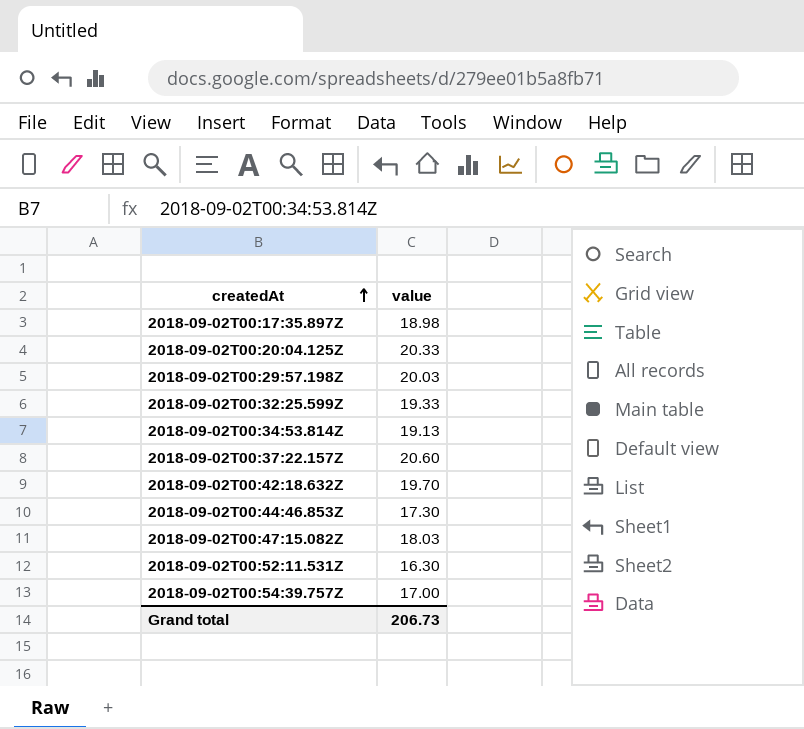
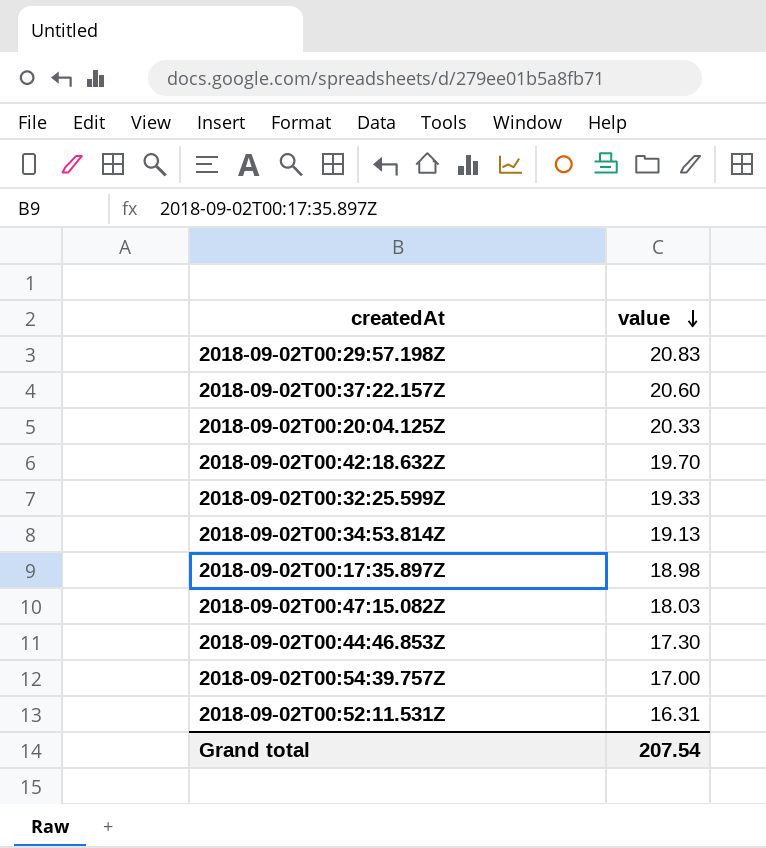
row order: createdAt ascending -> value descending
2018-09-02T00:29:57.198Z | value: 20.03 -> 20.83
2018-09-02T00:52:11.531Z | value: 16.30 -> 16.31
Grand total | value: 206.73 -> 207.54

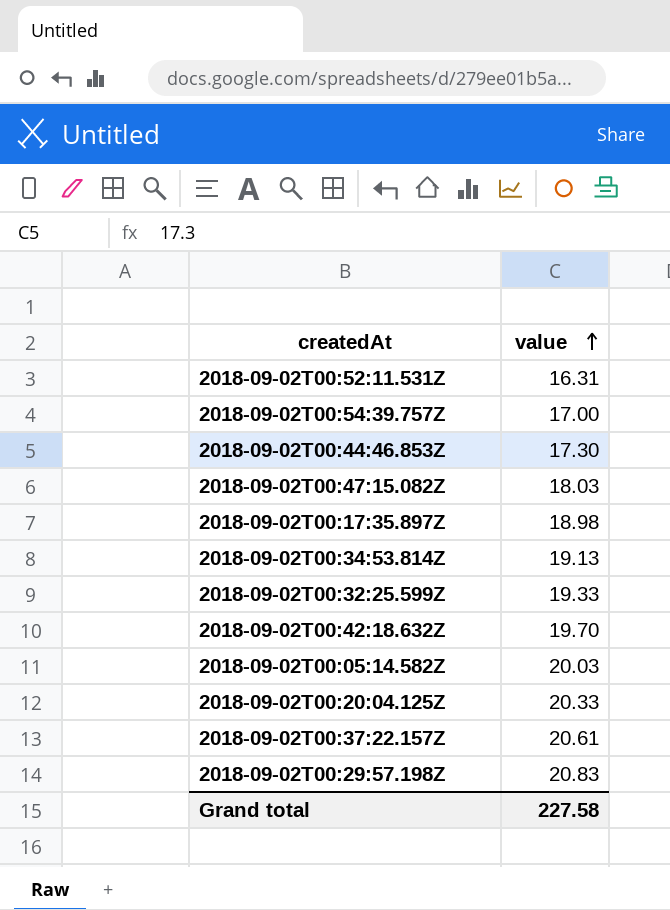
row order: value descending -> value ascending
row 2018-09-02T00:05:14.582Z: none -> 20.03
2018-09-02T00:37:22.157Z | value: 20.60 -> 20.61
Grand total | value: 207.54 -> 227.58

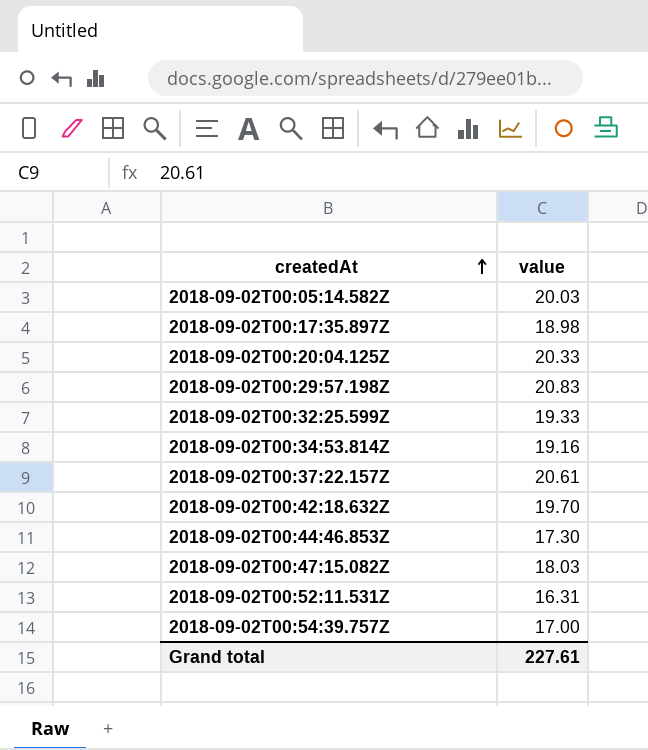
row order: value ascending -> createdAt ascending
2018-09-02T00:34:53.814Z | value: 19.13 -> 19.16
Grand total | value: 227.58 -> 227.61

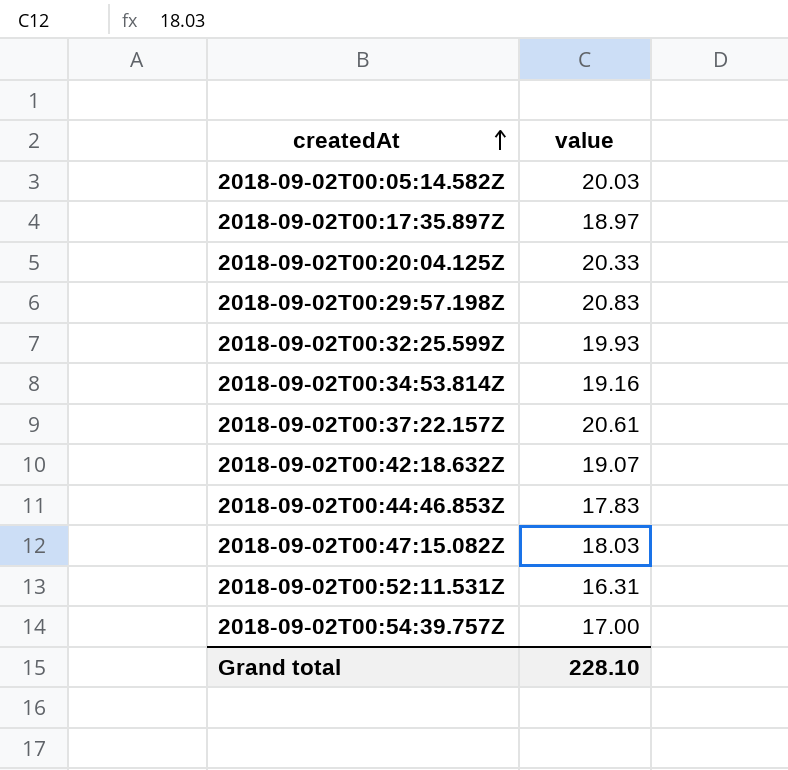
2018-09-02T00:17:35.897Z | value: 18.98 -> 18.97
2018-09-02T00:32:25.599Z | value: 19.33 -> 19.93
2018-09-02T00:42:18.632Z | value: 19.70 -> 19.07
2018-09-02T00:44:46.853Z | value: 17.30 -> 17.83
Grand total | value: 227.61 -> 228.10

